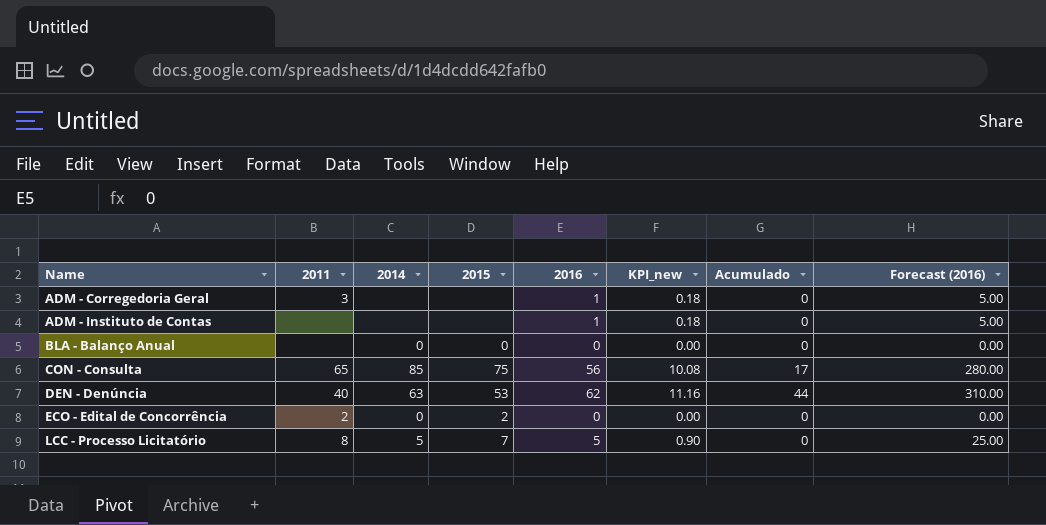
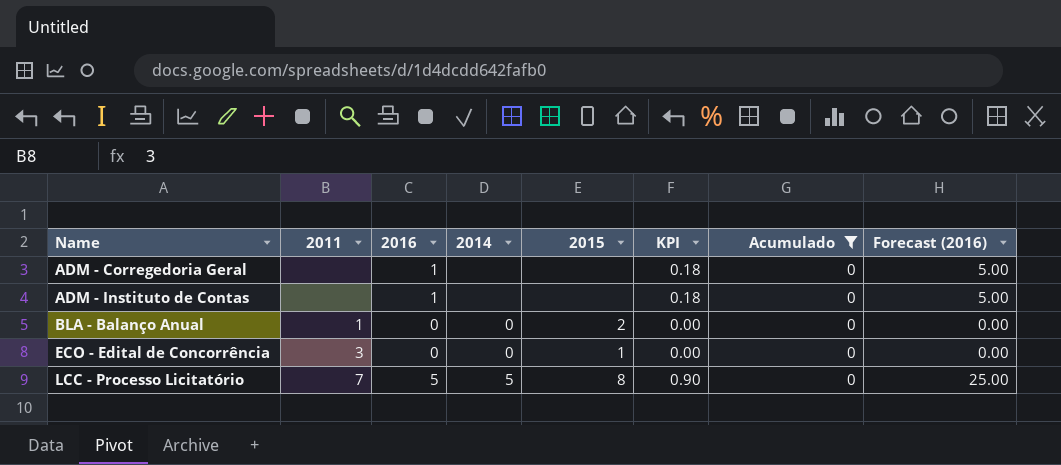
filter: none -> Acumulado = 0
column 2016 | position: 5 -> 3
column name: KPI_new -> KPI
ADM - Corregedoria Geral | 2011: 3 -> none
BLA - Balanço Anual | 2011: none -> 1
BLA - Balanço Anual | 2015: 0 -> 2
ECO - Edital de Concorrência | 2011: 2 -> 3
ECO - Edital de Concorrência | 2015: 2 -> 1
LCC - Processo Licitatório | 2011: 8 -> 7
LCC - Processo Licitatório | 2015: 7 -> 8

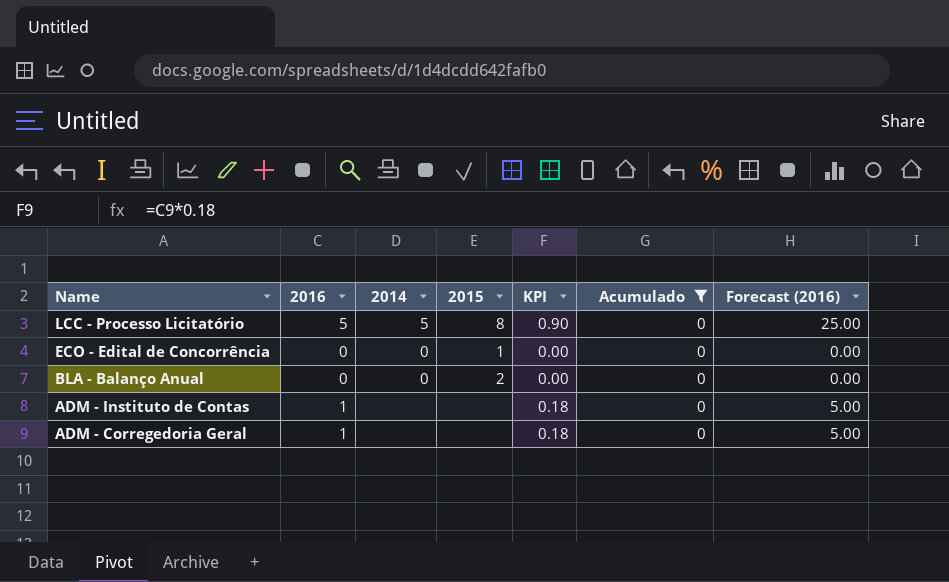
row order: Name ascending -> Name descending
column 2011 | position: 2 -> none

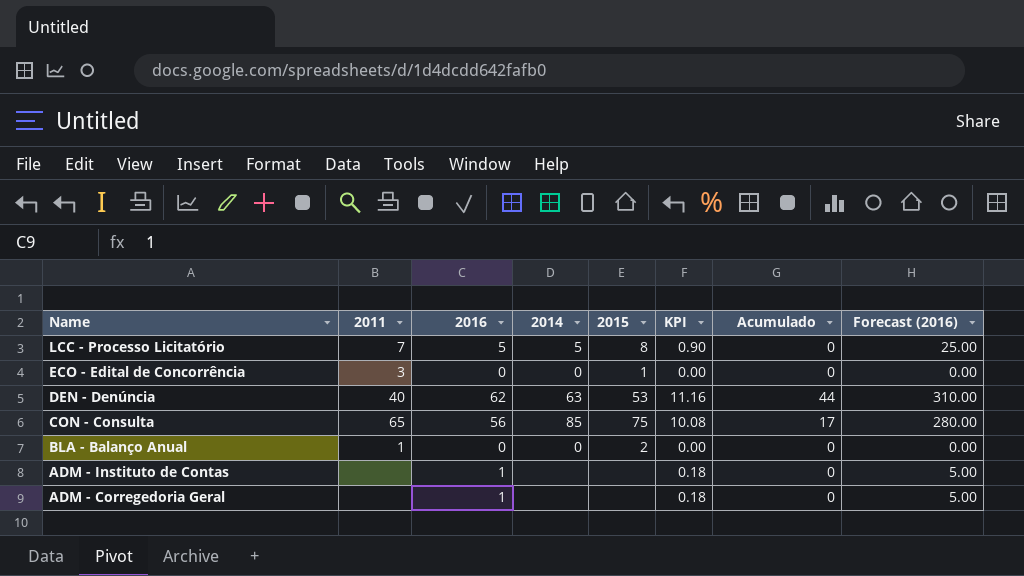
filter: Acumulado = 0 -> none
column 2011 | position: none -> 2

